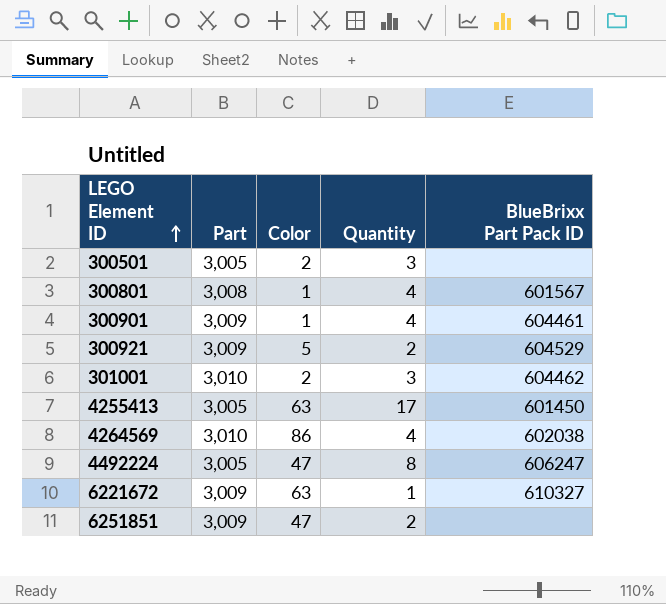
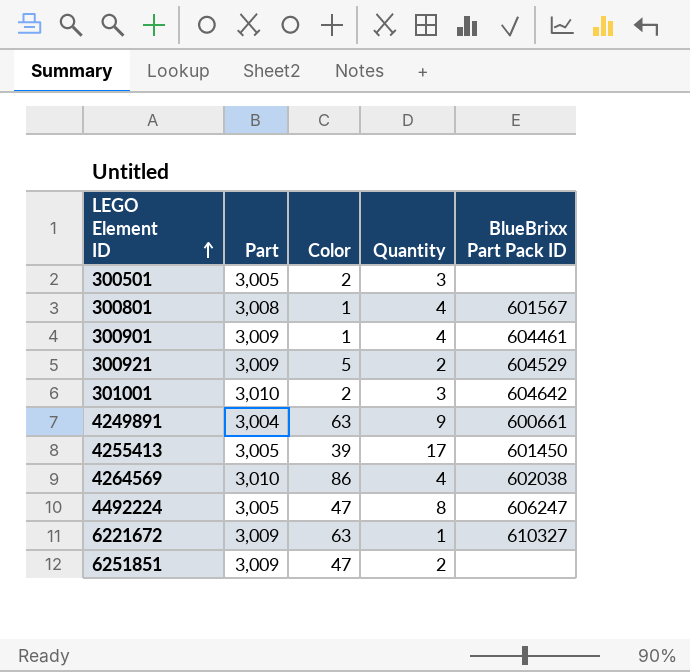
301001 | BlueBrixx Part Pack ID: 604462 -> 604642
row 4249891: none -> 3,004 | 63 | 9 | 600661
4255413 | Color: 63 -> 39

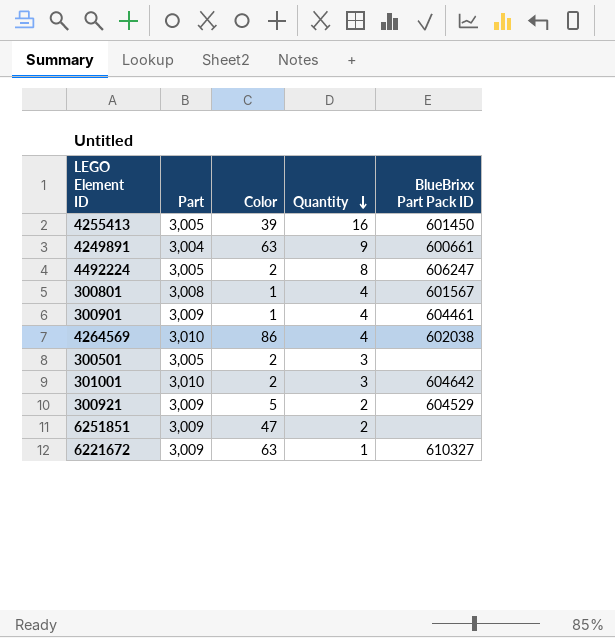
row order: LEGO Element ID ascending -> Quantity descending
4255413 | Quantity: 17 -> 16
4492224 | Color: 47 -> 2

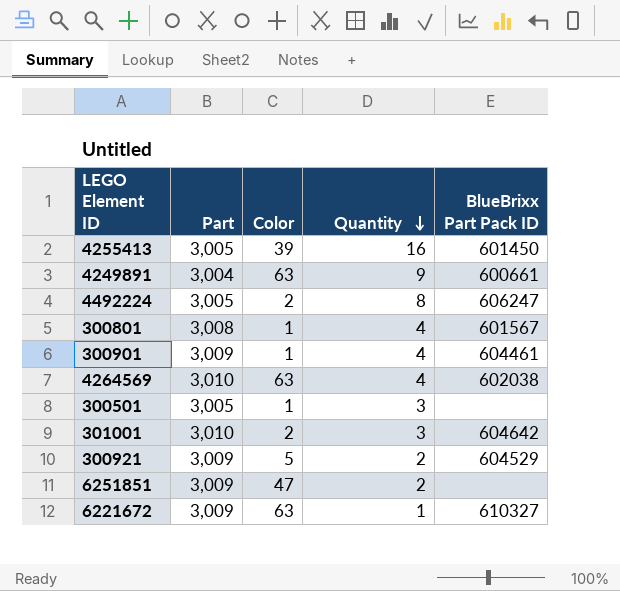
4264569 | Color: 86 -> 63
300501 | Color: 2 -> 1

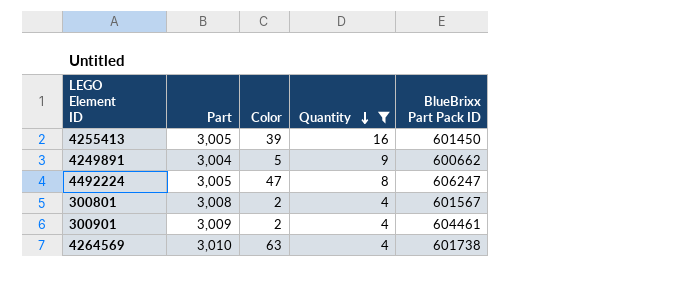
filter: none -> Quantity >= 4
4249891 | Color: 63 -> 5
4249891 | BlueBrixx Part Pack ID: 600661 -> 600662
4492224 | Color: 2 -> 47
300801 | Color: 1 -> 2
300901 | Color: 1 -> 2
4264569 | BlueBrixx Part Pack ID: 602038 -> 601738

